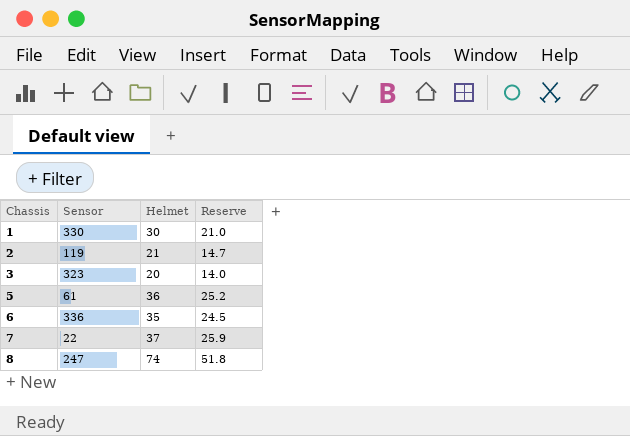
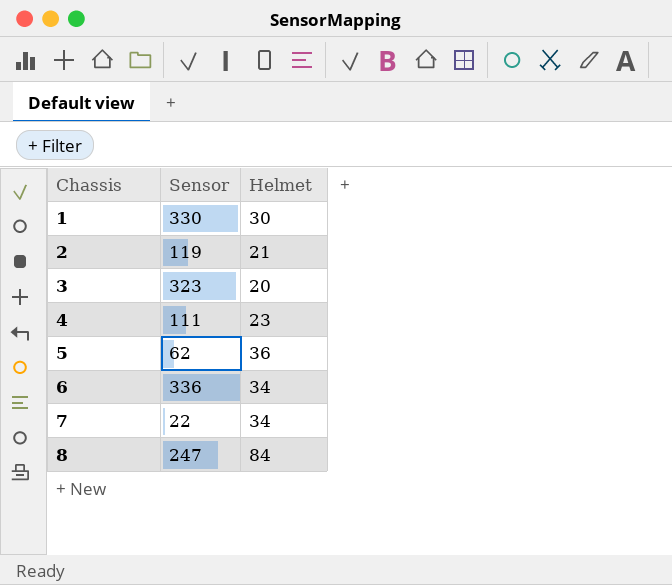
column Reserve | formula: [Helmet] * 0.7 -> none
row 4: none -> 111 | 23
5 | Sensor: 61 -> 62
6 | Helmet: 35 -> 34
7 | Helmet: 37 -> 34
8 | Helmet: 74 -> 84

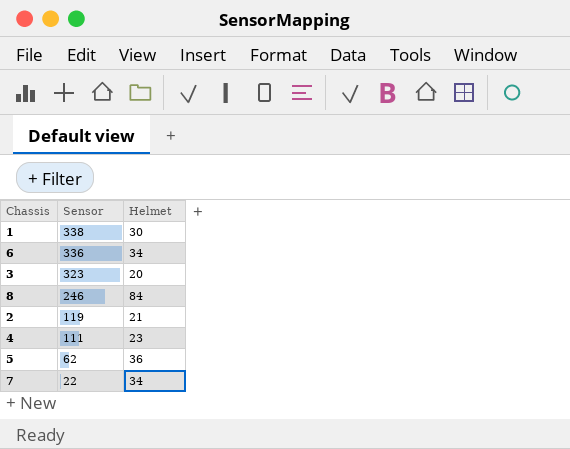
row order: Chassis ascending -> Sensor descending
1 | Sensor: 330 -> 338
8 | Sensor: 247 -> 246

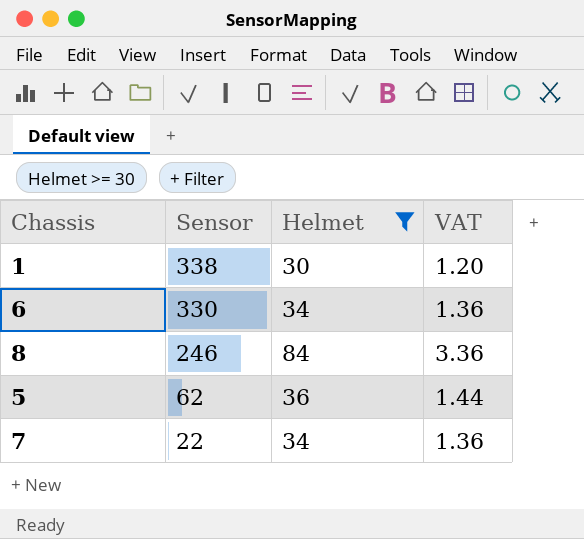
filter: none -> Helmet >= 30
column VAT | formula: none -> [Helmet] * 0.04
6 | Sensor: 336 -> 330

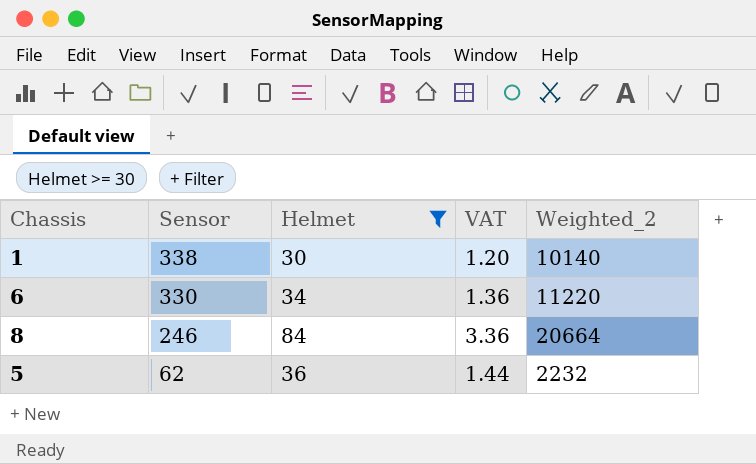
column Weighted_2 | formula: none -> [Sensor] * [Helmet]
row 7: 22 | 34 | 1.36 -> none

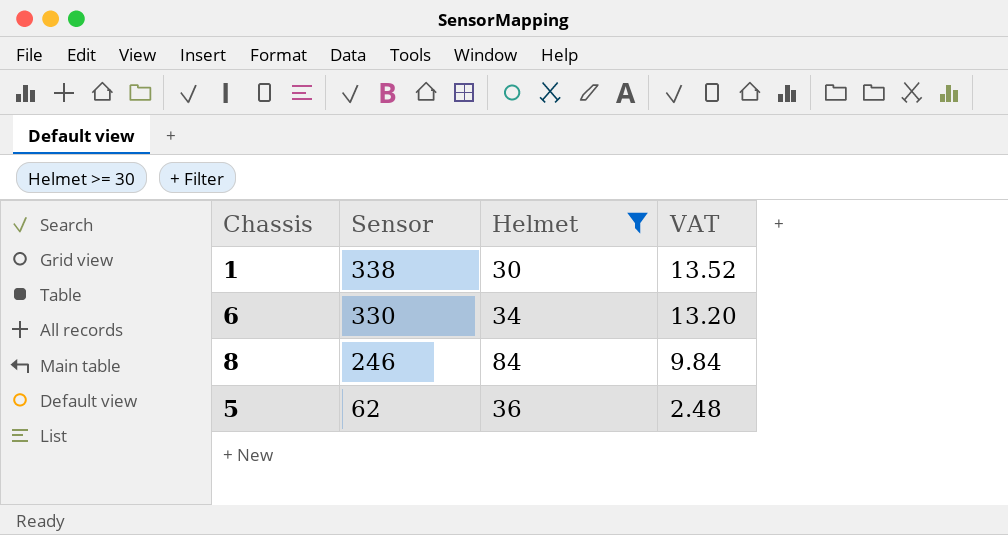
column Weighted_2 | formula: [Sensor] * [Helmet] -> none
column VAT | formula: [Helmet] * 0.04 -> [Sensor] * 0.04

